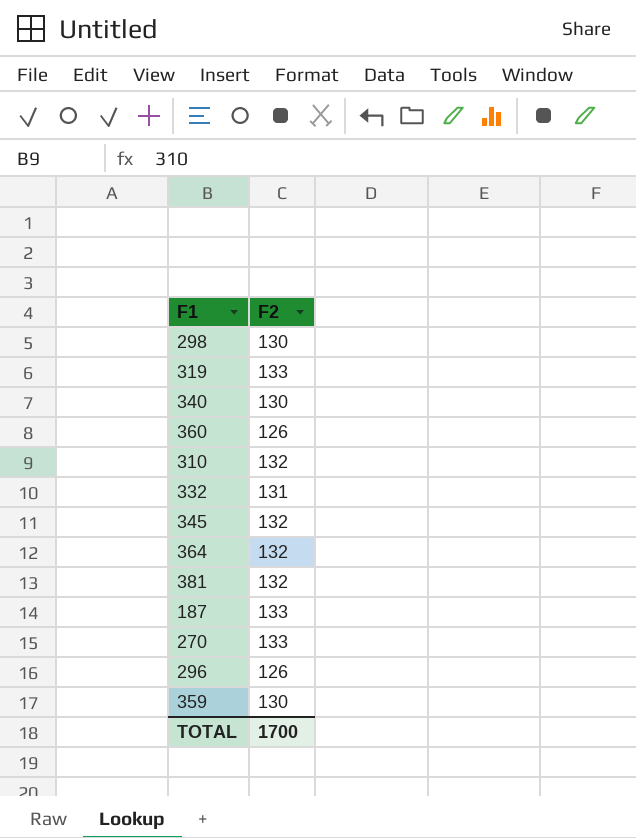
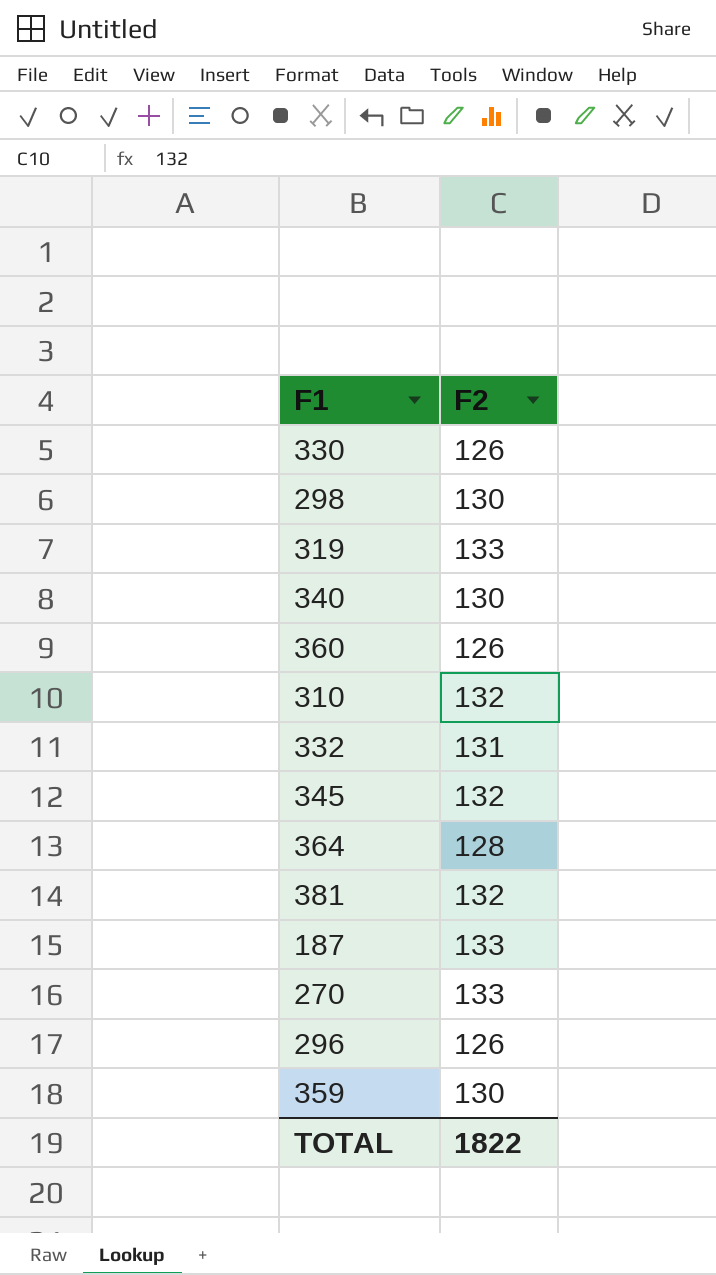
row 330: none -> 126
364 | F2: 132 -> 128
TOTAL | F2: 1700 -> 1822

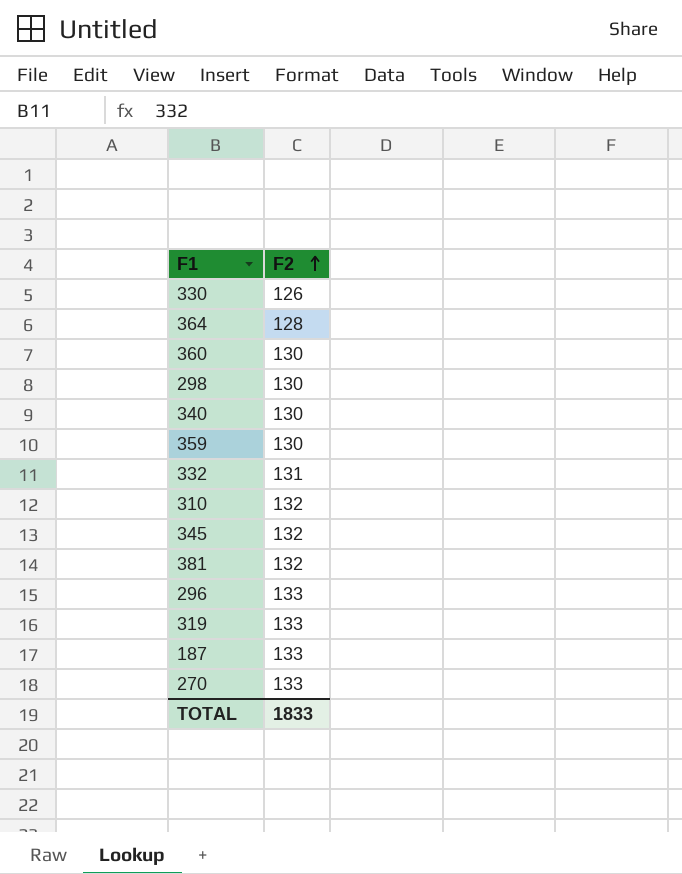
row order: none -> F2 ascending
360 | F2: 126 -> 130
296 | F2: 126 -> 133
TOTAL | F2: 1822 -> 1833

